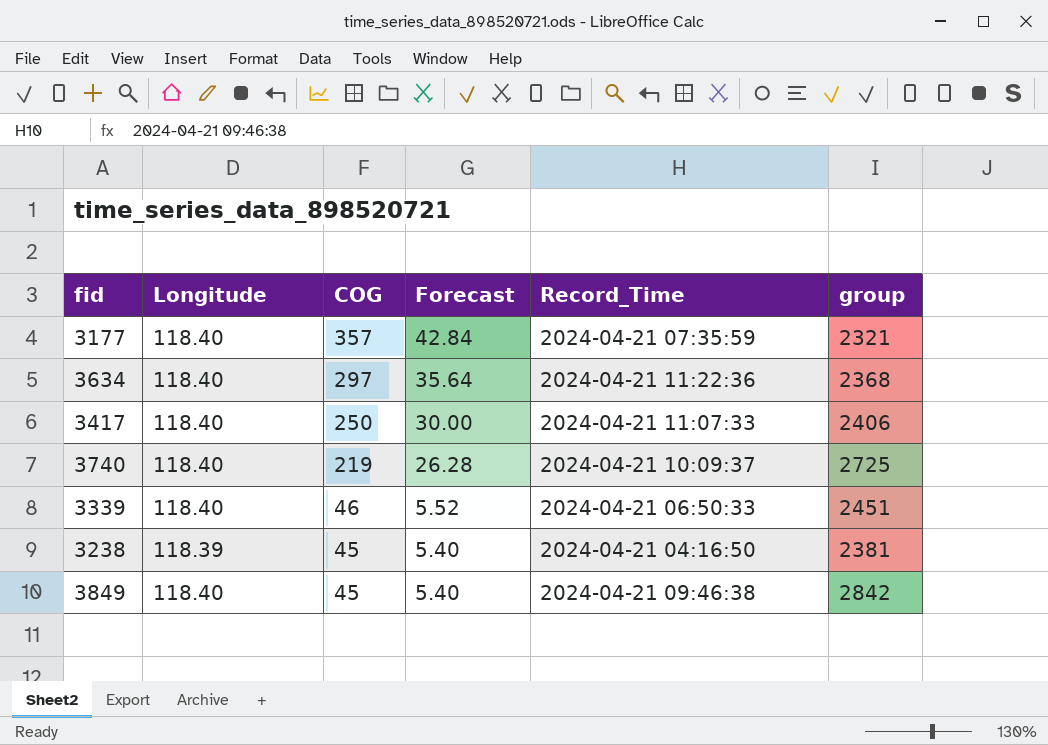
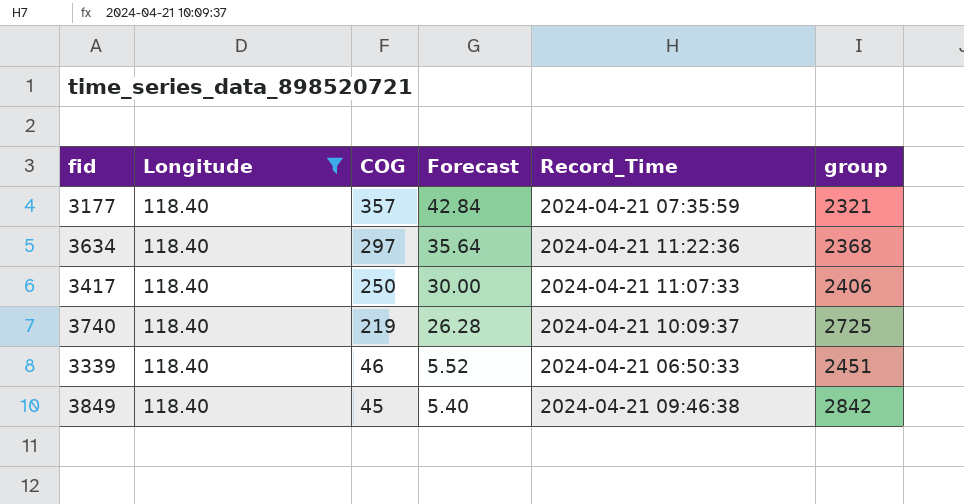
filter: none -> Longitude = 118.40

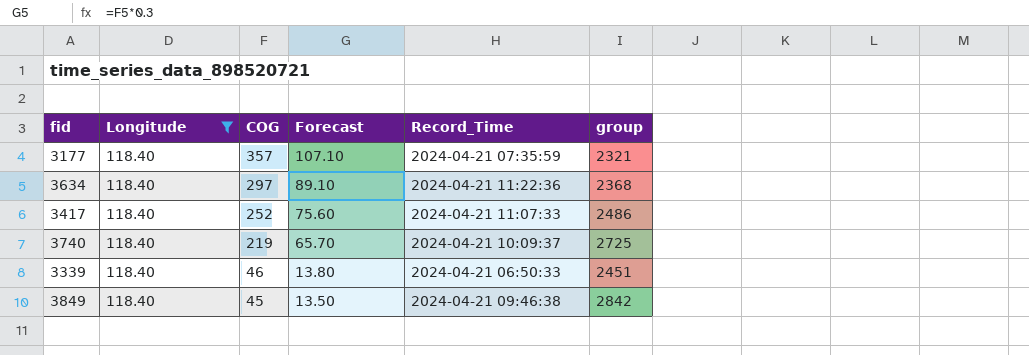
column Forecast | formula: [COG] * 0.12 -> [COG] * 0.3
3417 | COG: 250 -> 252
3417 | group: 2406 -> 2486

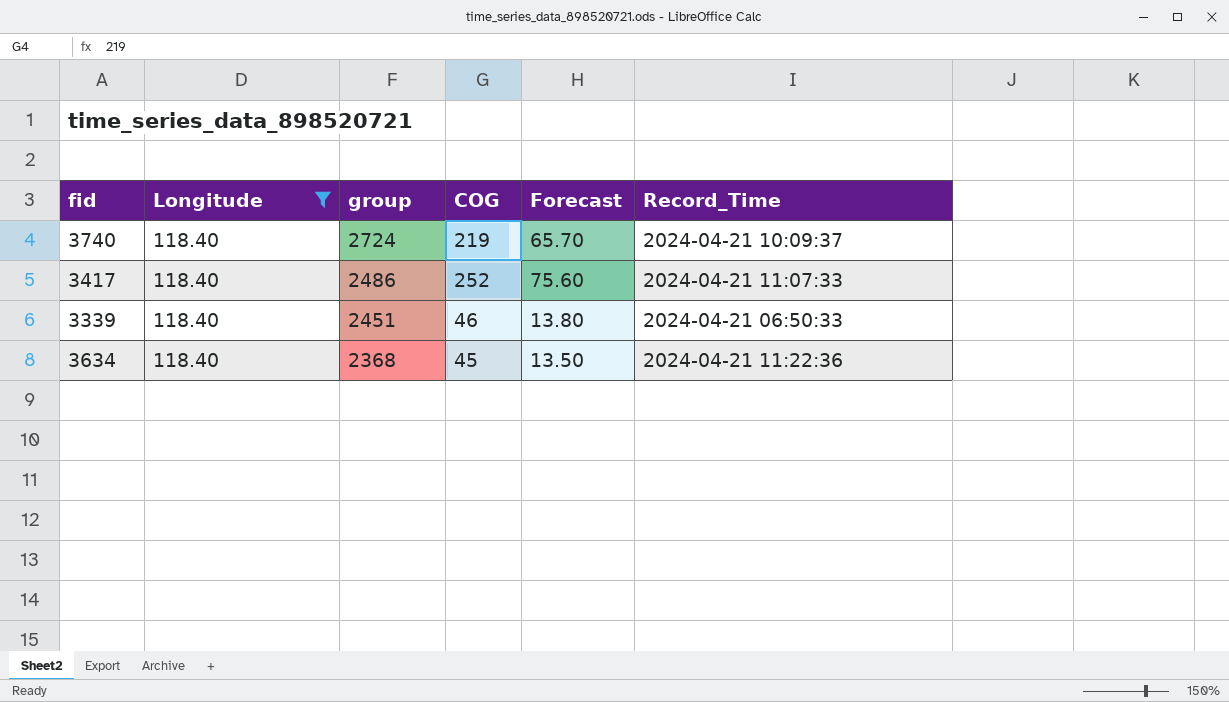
row order: COG descending -> group descending
column group | position: 6 -> 3
row 3177: 118.40 | 357 | 107.10 | 2024-04-21 07:35:59 | 2321 -> none
row 3849: 118.40 | 45 | 13.50 | 2024-04-21 09:46:38 | 2842 -> none
3740 | group: 2725 -> 2724
3634 | COG: 297 -> 45
3634 | Forecast: 89.10 -> 13.50

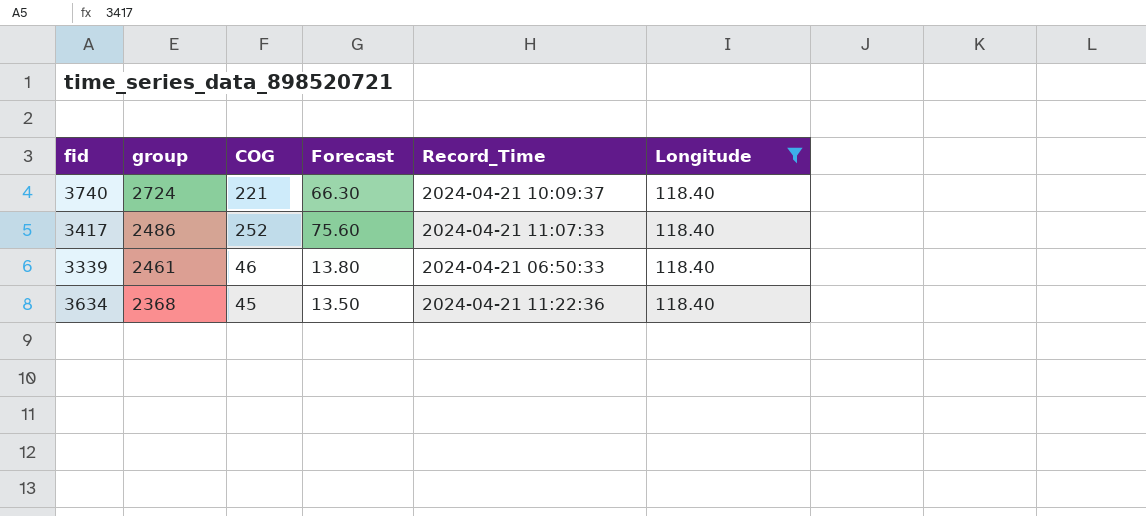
column Longitude | position: 2 -> 6
3740 | COG: 219 -> 221
3740 | Forecast: 65.70 -> 66.30
3339 | group: 2451 -> 2461

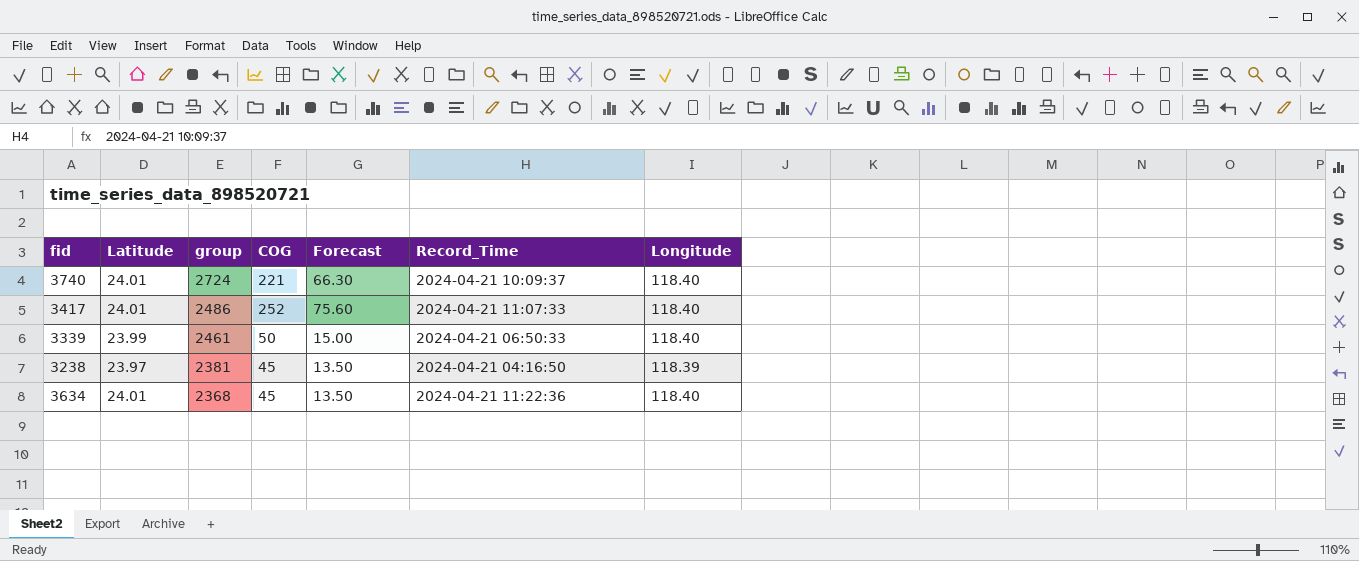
filter: Longitude = 118.40 -> none
column Latitude | position: none -> 2
3339 | COG: 46 -> 50
3339 | Forecast: 13.80 -> 15.00

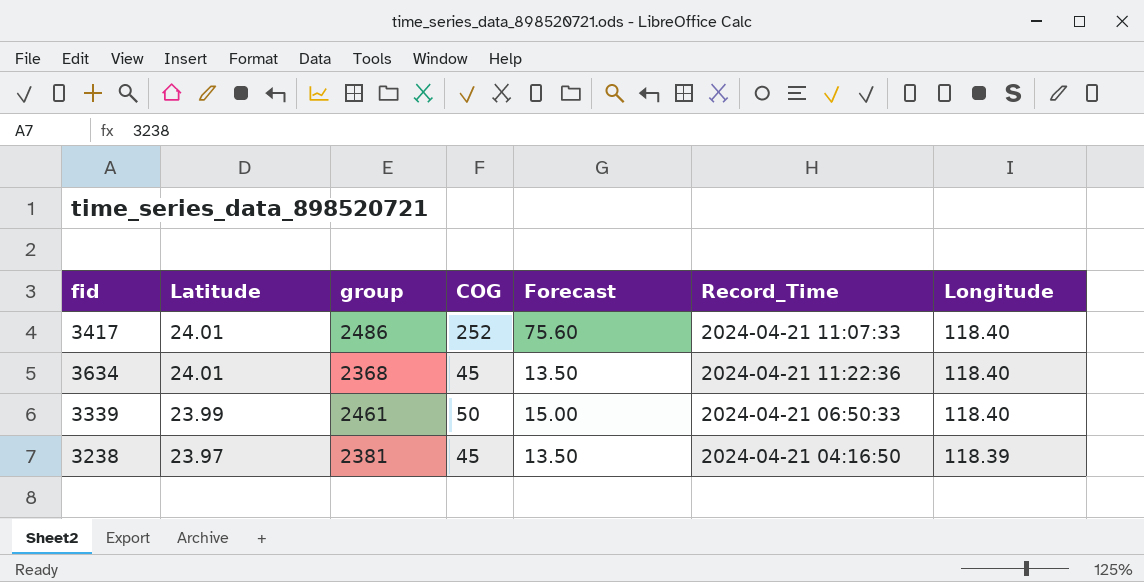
row order: group descending -> Latitude descending
row 3740: 24.01 | 2724 | 221 | 66.30 | 2024-04-21 10:09:37 | 118.40 -> none

